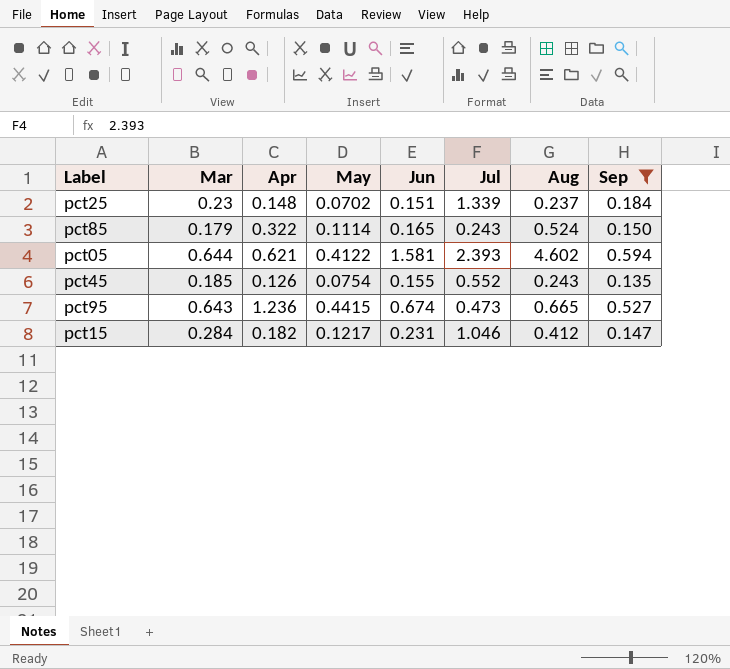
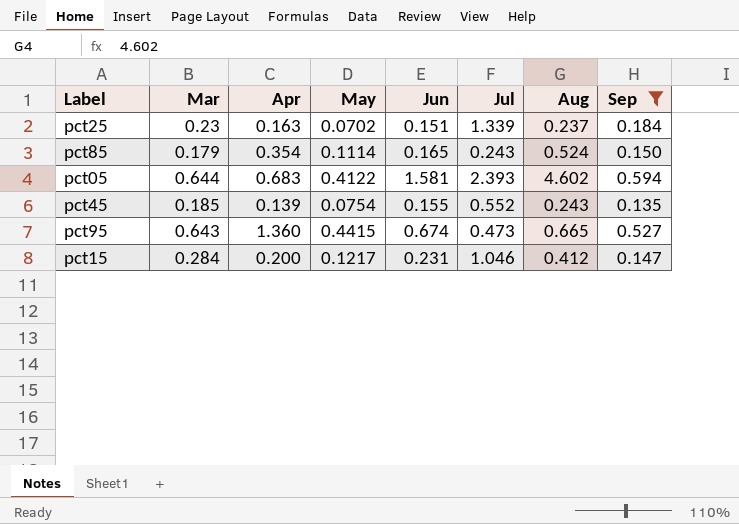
pct25 | Apr: 0.148 -> 0.163
pct85 | Apr: 0.322 -> 0.354
pct05 | Apr: 0.621 -> 0.683
pct45 | Apr: 0.126 -> 0.139
pct95 | Apr: 1.236 -> 1.360
pct15 | Apr: 0.182 -> 0.200

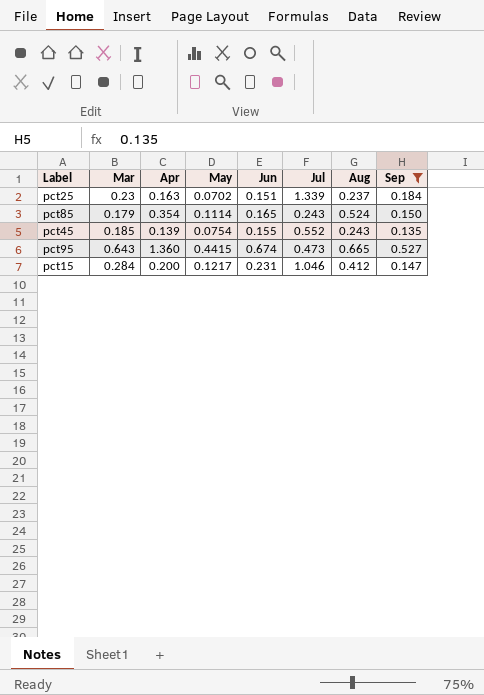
row pct05: 0.644 | 0.683 | 0.4122 | 1.581 | 2.393 | 4.602 | 0.594 -> none

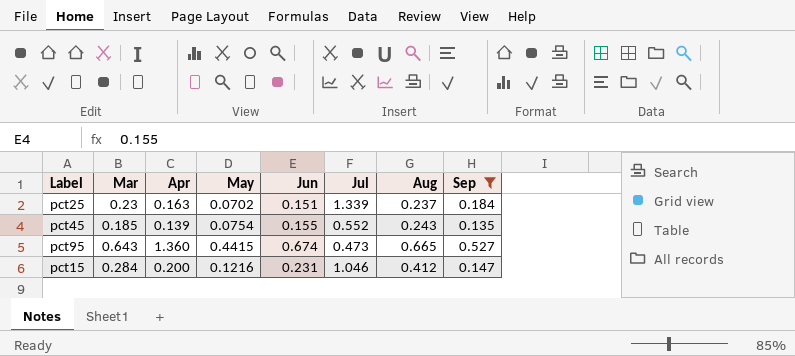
row pct85: 0.179 | 0.354 | 0.1114 | 0.165 | 0.243 | 0.524 | 0.150 -> none
pct15 | May: 0.1217 -> 0.1216

